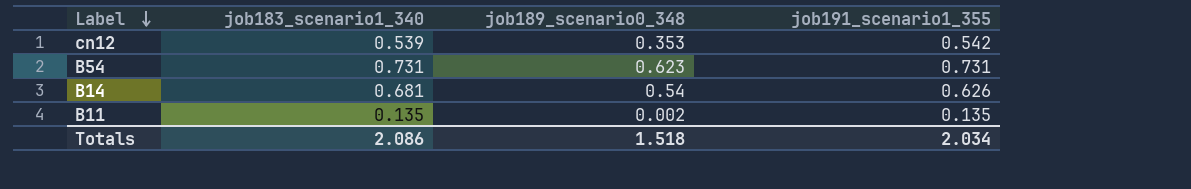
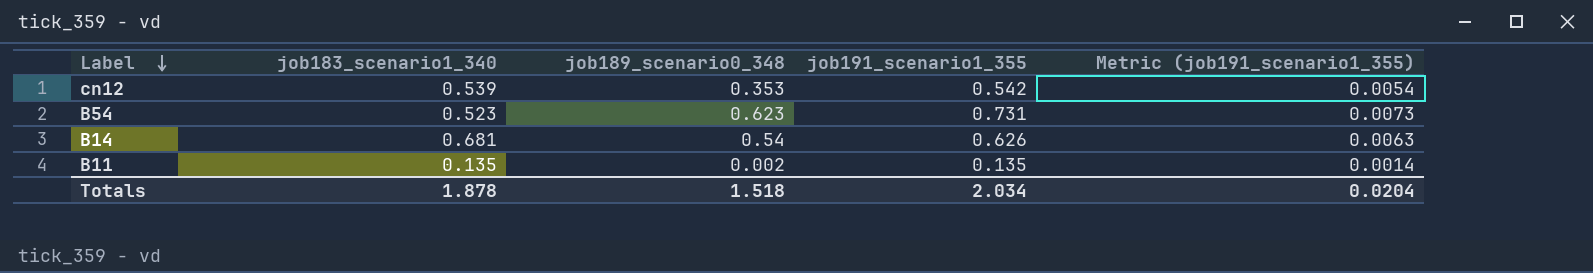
column Metric (job191_scenario1_355) | formula: none -> [job191_scenario1_355] * 0.01
B54 | job183_scenario1_340: 0.731 -> 0.523
Totals | job183_scenario1_340: 2.086 -> 1.878

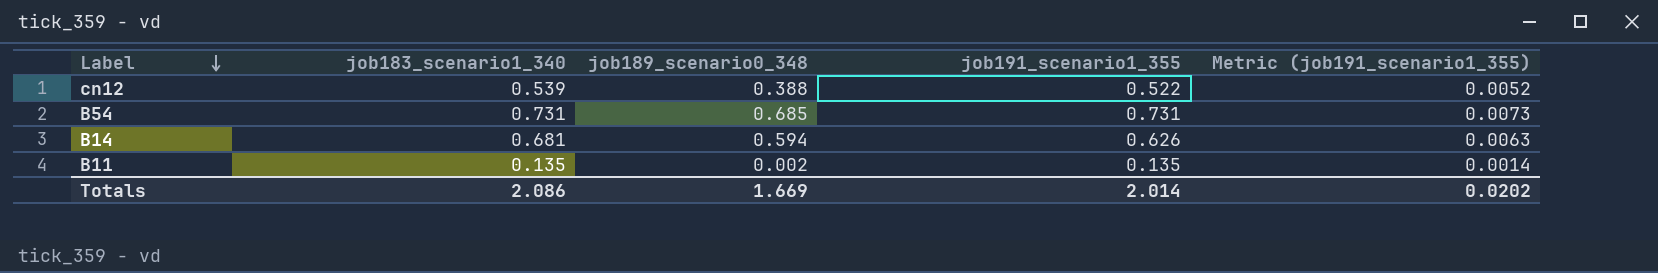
cn12 | job189_scenario0_348: 0.353 -> 0.388
cn12 | job191_scenario1_355: 0.542 -> 0.522
cn12 | Metric (job191_scenario1_355): 0.0054 -> 0.0052
B54 | job183_scenario1_340: 0.523 -> 0.731
B54 | job189_scenario0_348: 0.623 -> 0.685
B14 | job189_scenario0_348: 0.54 -> 0.594
Totals | job183_scenario1_340: 1.878 -> 2.086
Totals | job189_scenario0_348: 1.518 -> 1.669
Totals | job191_scenario1_355: 2.034 -> 2.014
Totals | Metric (job191_scenario1_355): 0.0204 -> 0.0202

